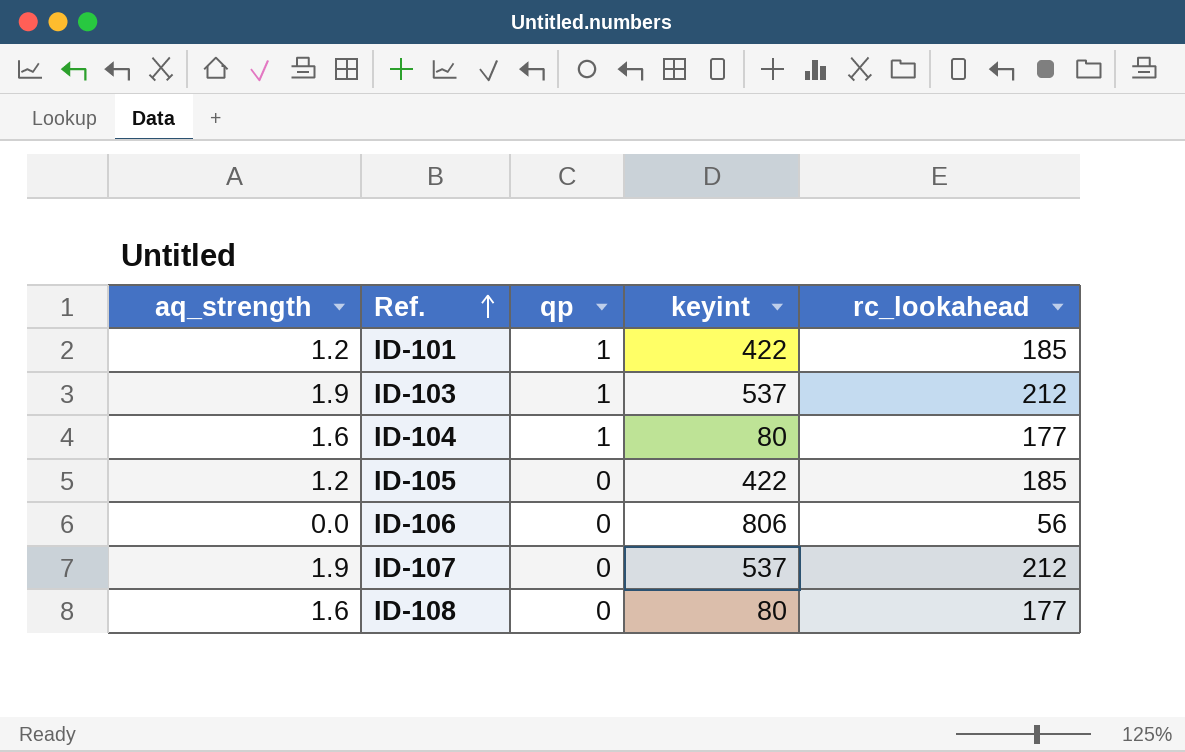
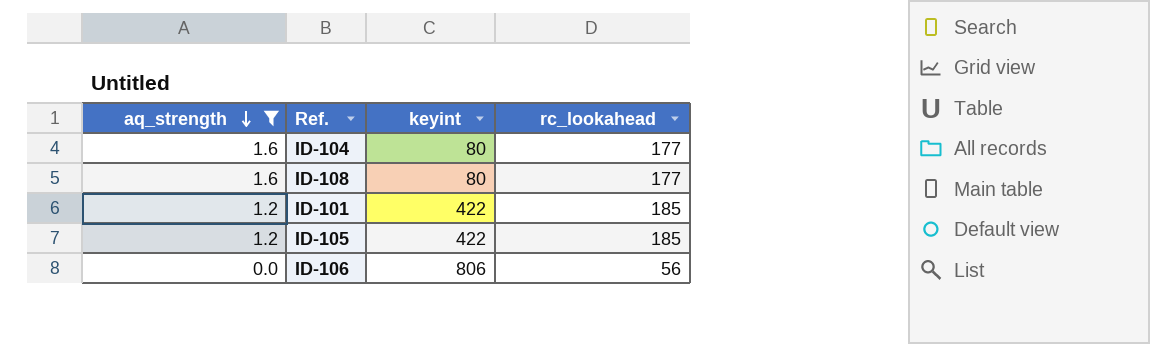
filter: none -> aq_strength != 1.9
row order: Ref. ascending -> aq_strength descending
column qp | position: 3 -> none

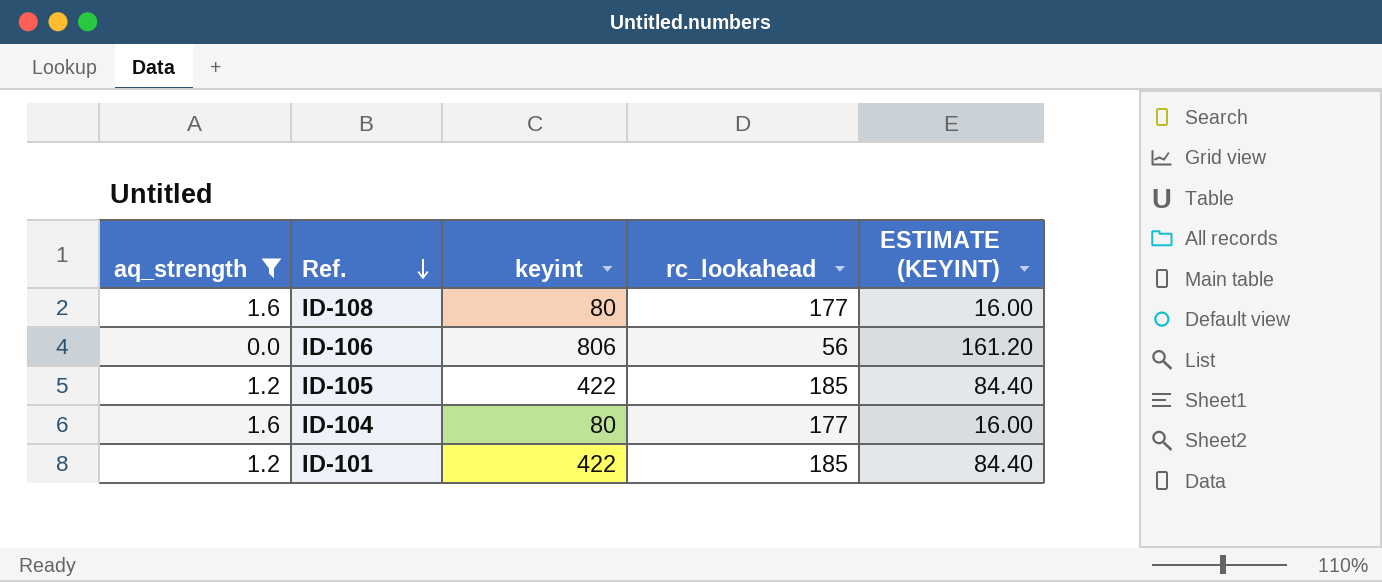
row order: aq_strength descending -> Ref. descending
column ESTIMATE (KEYINT) | formula: none -> [keyint] * 0.2

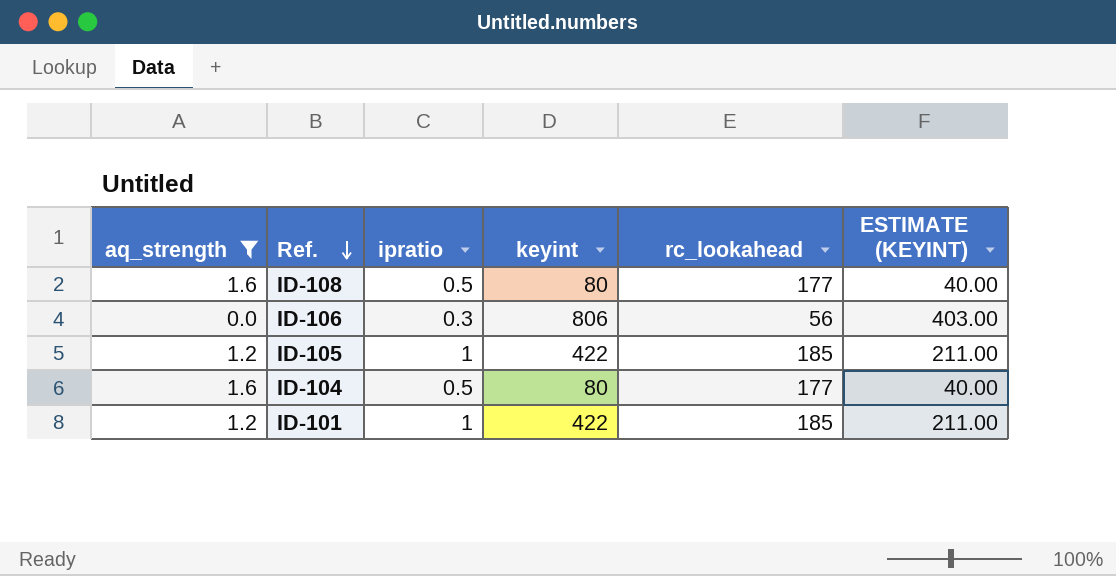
column ipratio | position: none -> 3
column ESTIMATE (KEYINT) | formula: [keyint] * 0.2 -> [keyint] * 0.5

